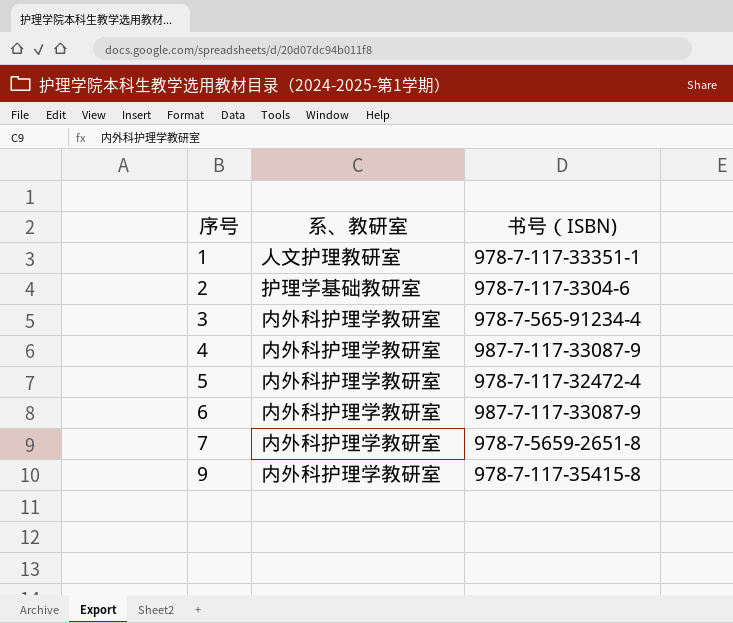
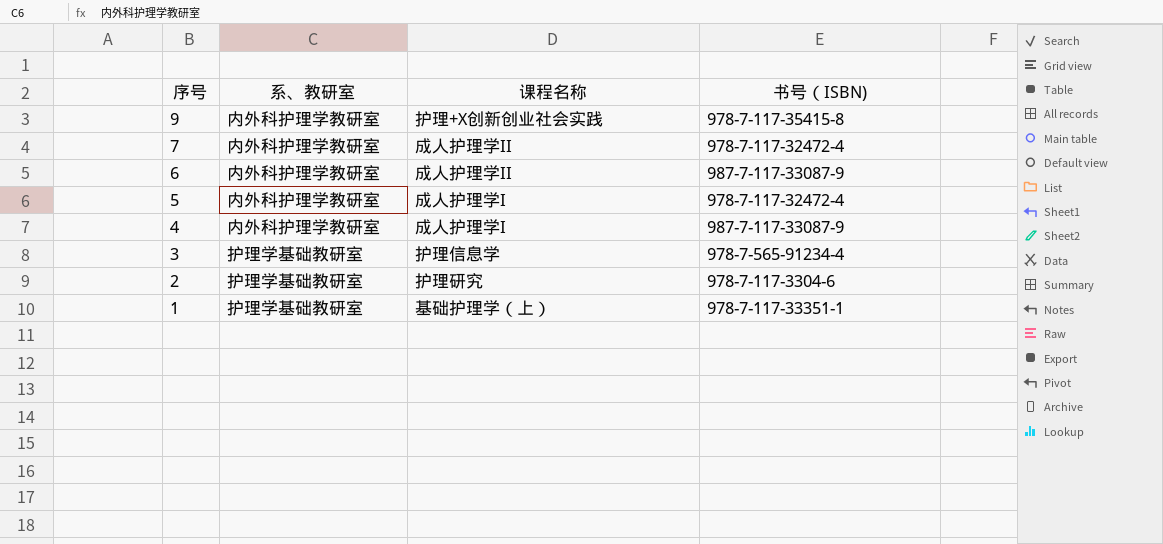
row order: 序号 ascending -> 序号 descending
column 课程名称 | position: none -> 3
7 | 书号（ISBN): 978-7-5659-2651-8 -> 978-7-117-32472-4
3 | 系、教研室: 内外科护理学教研室 -> 护理学基础教研室
1 | 系、教研室: 人文护理教研室 -> 护理学基础教研室

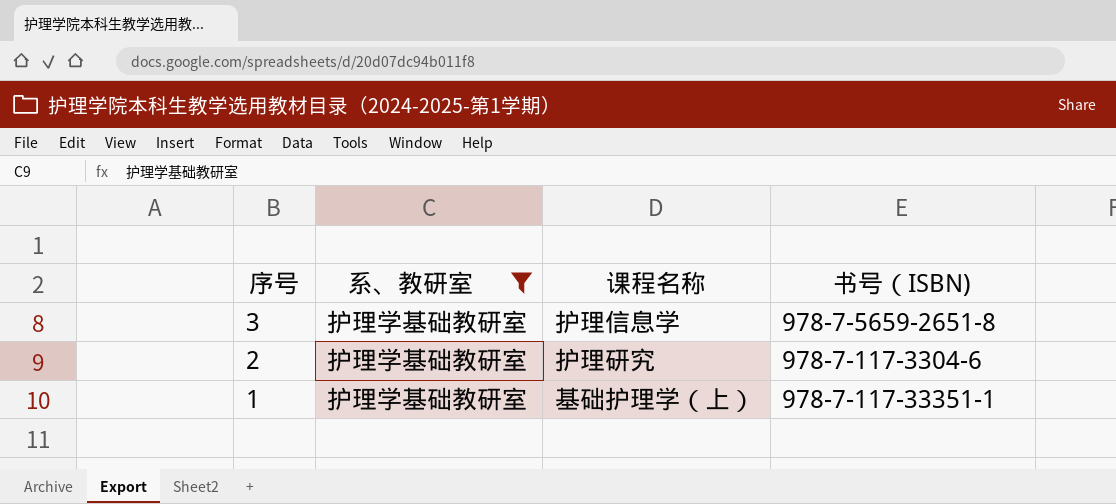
filter: none -> 系、教研室 = 护理学基础教研室
3 | 书号（ISBN): 978-7-565-91234-4 -> 978-7-5659-2651-8

